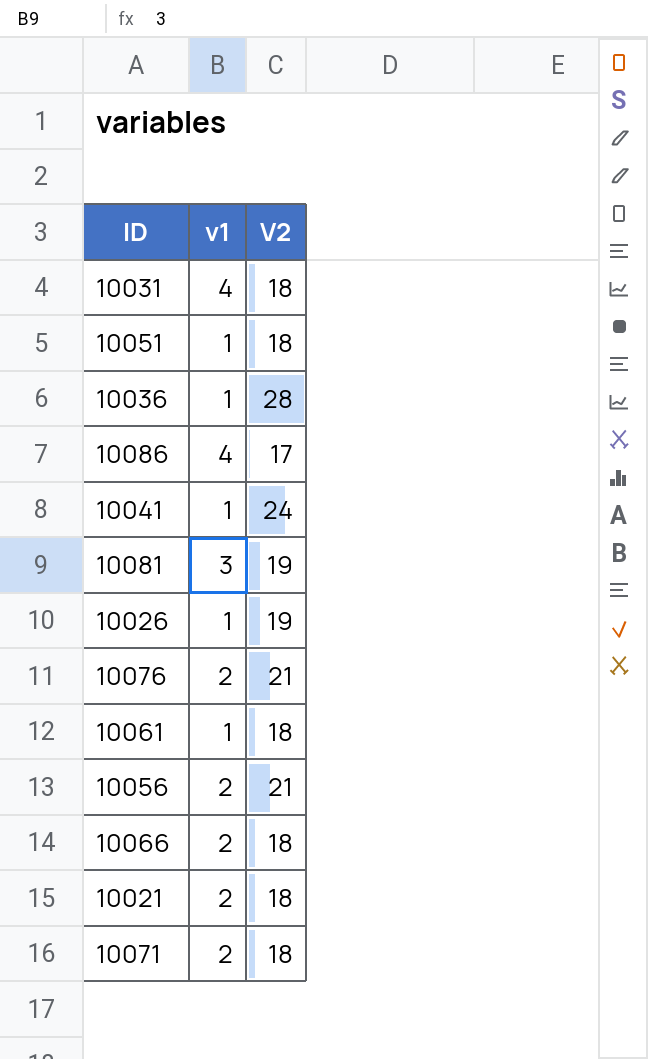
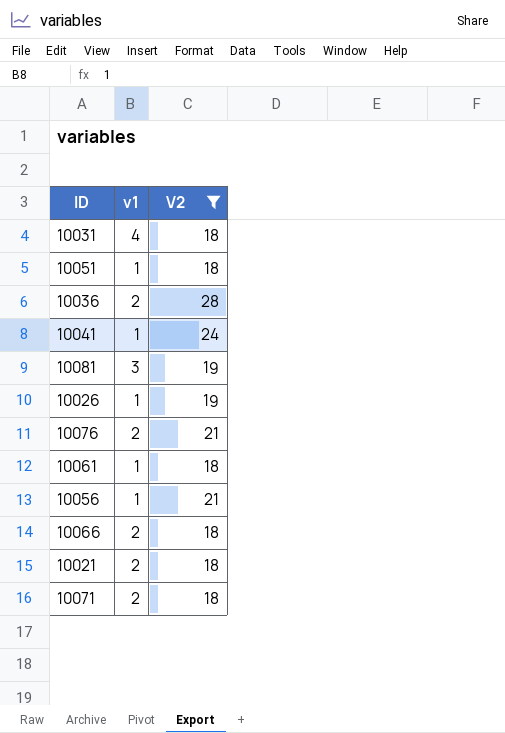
filter: none -> V2 != 17
10036 | v1: 1 -> 2
10056 | v1: 2 -> 1

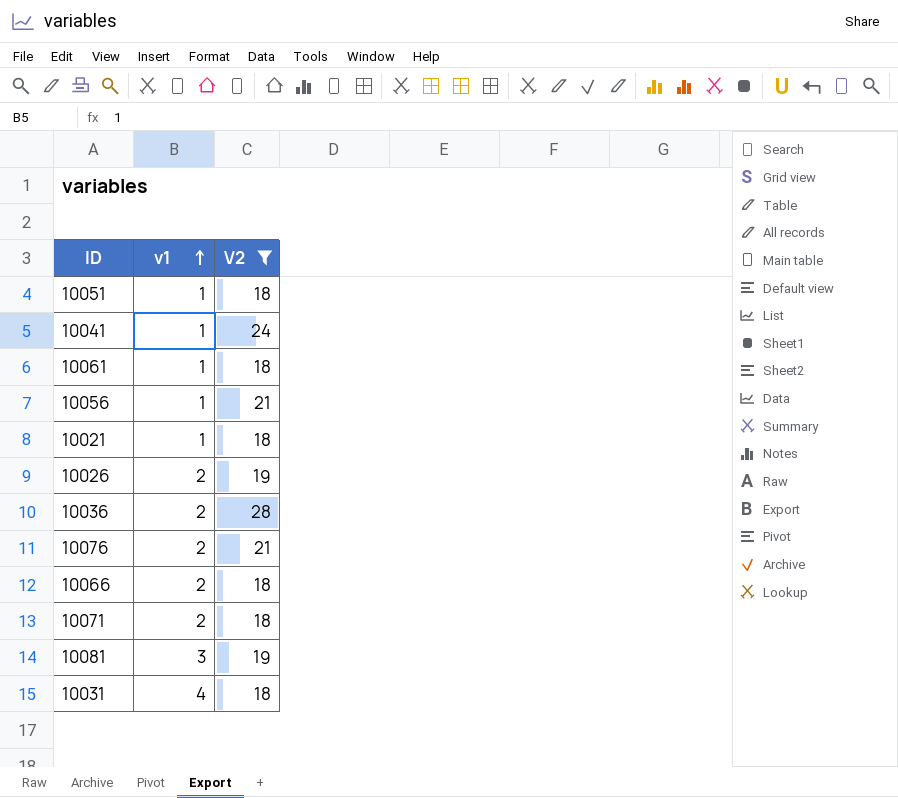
row order: none -> v1 ascending
10021 | v1: 2 -> 1
10026 | v1: 1 -> 2

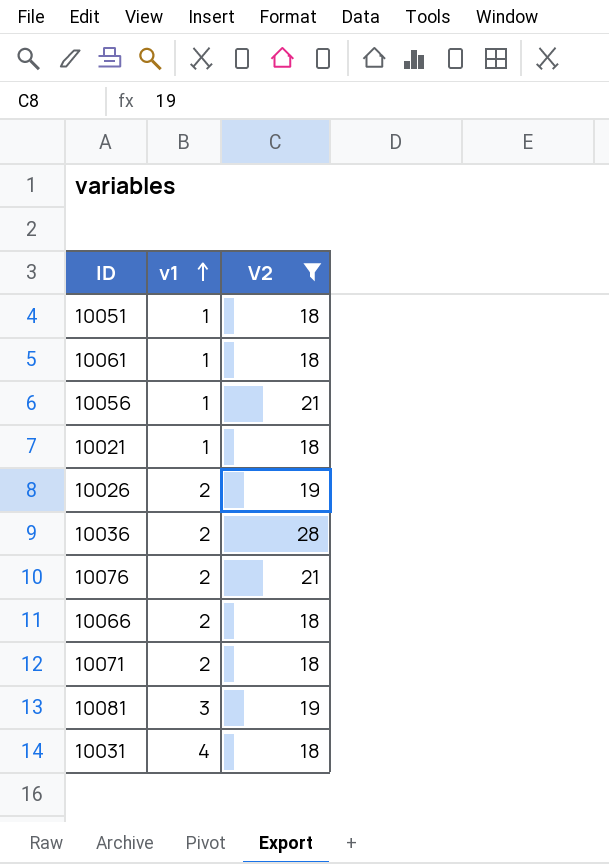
row 10041: 1 | 24 -> none

